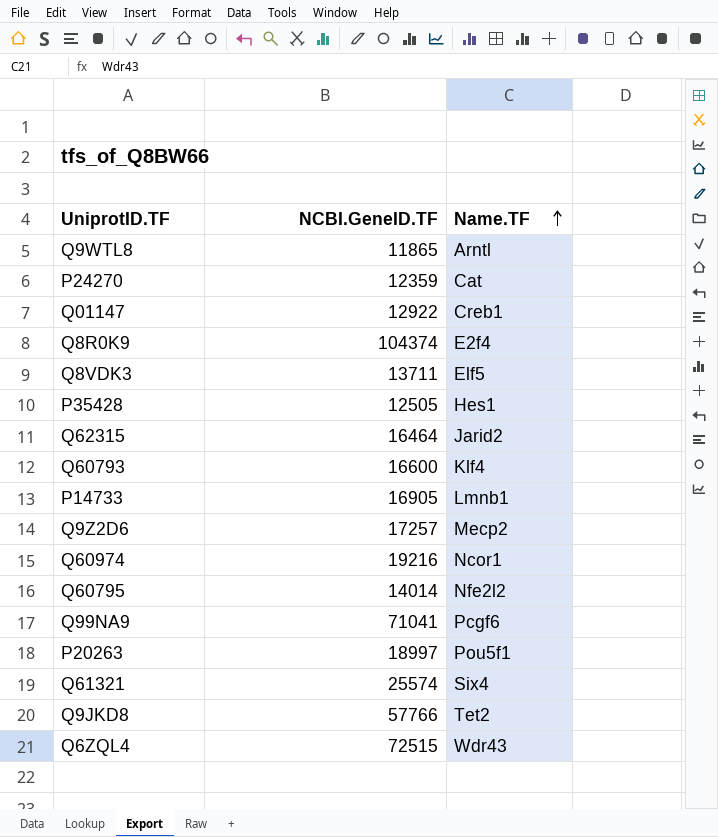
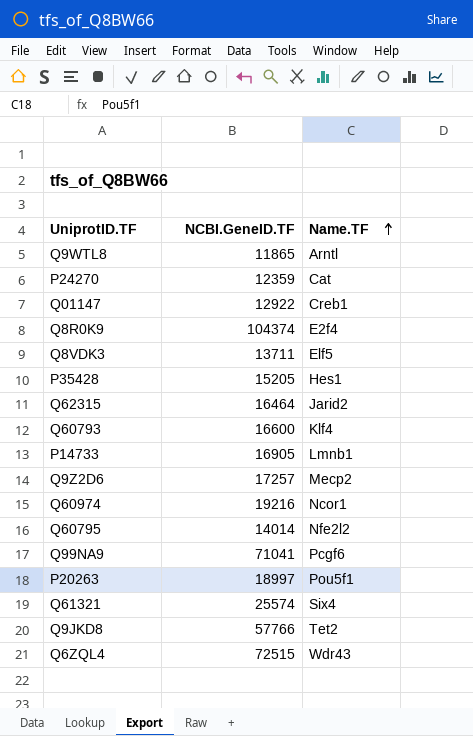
P35428 | NCBI.GeneID.TF: 12505 -> 15205

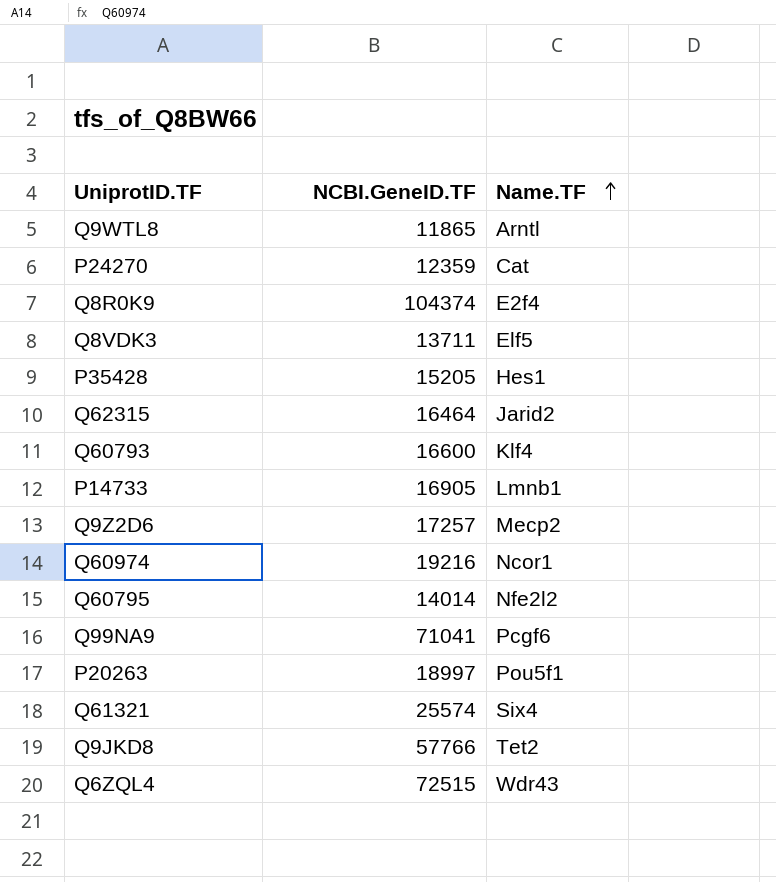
row Q01147: 12922 | Creb1 -> none

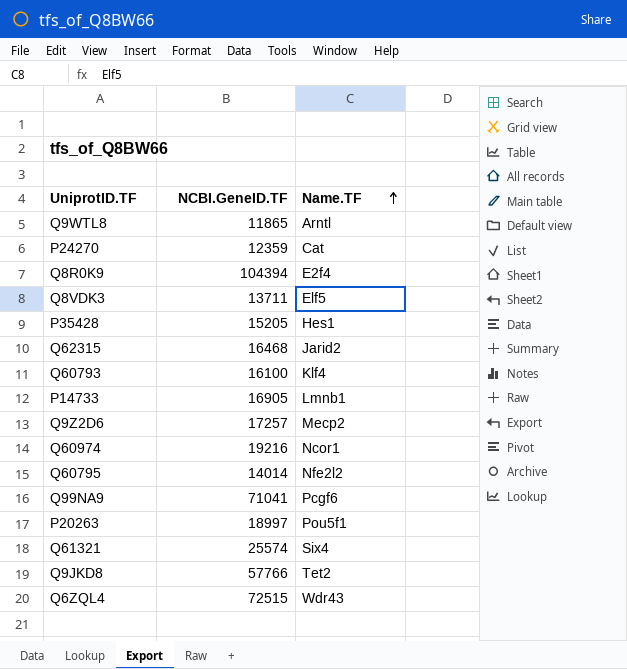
Q8R0K9 | NCBI.GeneID.TF: 104374 -> 104394
Q62315 | NCBI.GeneID.TF: 16464 -> 16468
Q60793 | NCBI.GeneID.TF: 16600 -> 16100

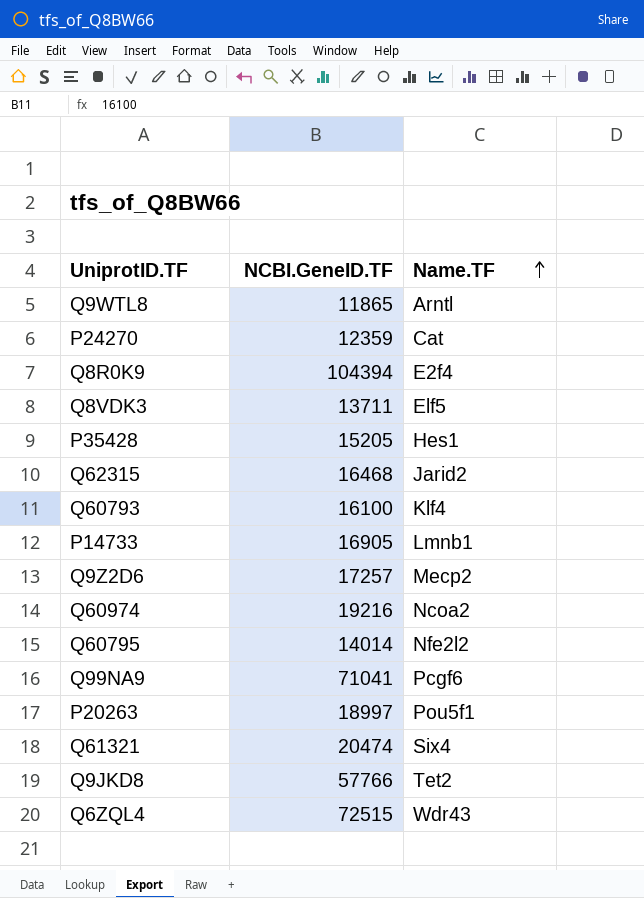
Q60974 | Name.TF: Ncor1 -> Ncoa2
Q61321 | NCBI.GeneID.TF: 25574 -> 20474

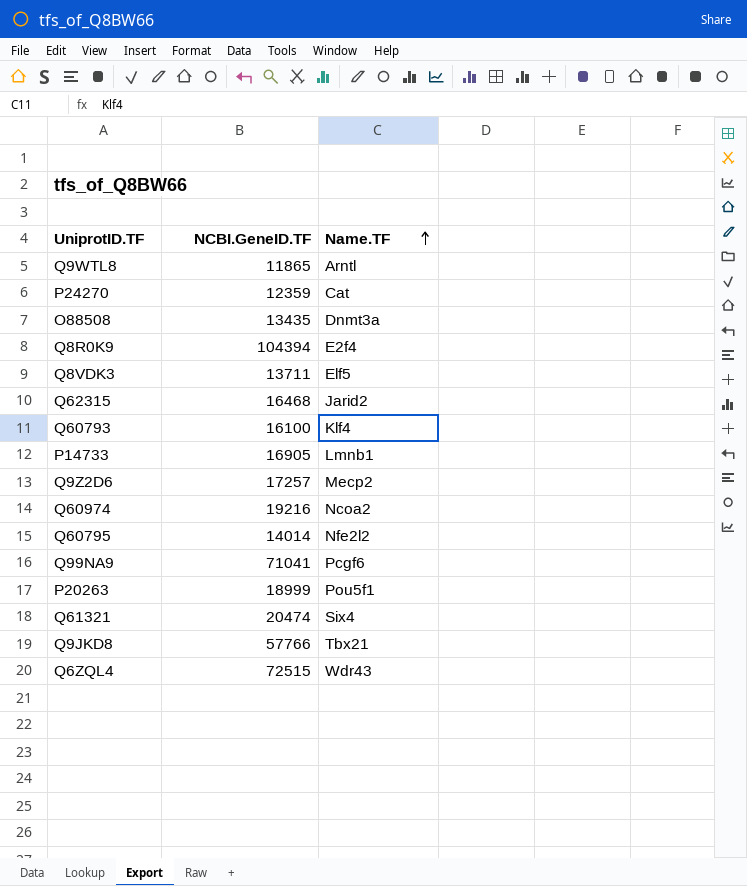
row P35428: 15205 | Hes1 -> none
row O88508: none -> 13435 | Dnmt3a
P20263 | NCBI.GeneID.TF: 18997 -> 18999
Q9JKD8 | Name.TF: Tet2 -> Tbx21

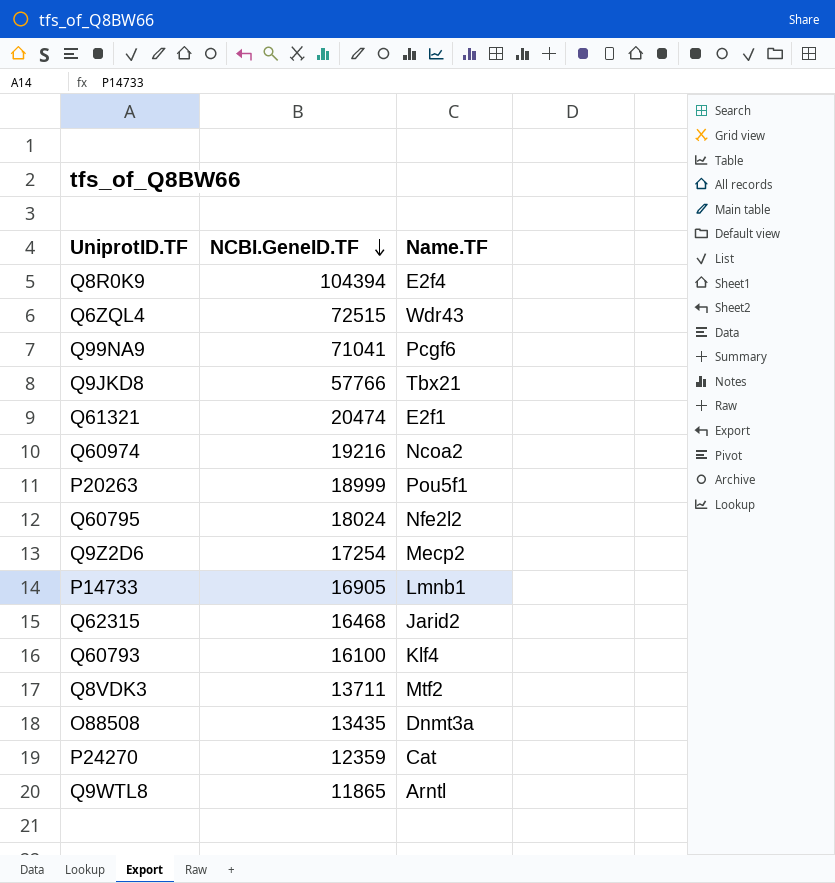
row order: Name.TF ascending -> NCBI.GeneID.TF descending
Q61321 | Name.TF: Six4 -> E2f1
Q60795 | NCBI.GeneID.TF: 14014 -> 18024
Q9Z2D6 | NCBI.GeneID.TF: 17257 -> 17254
Q8VDK3 | Name.TF: Elf5 -> Mtf2

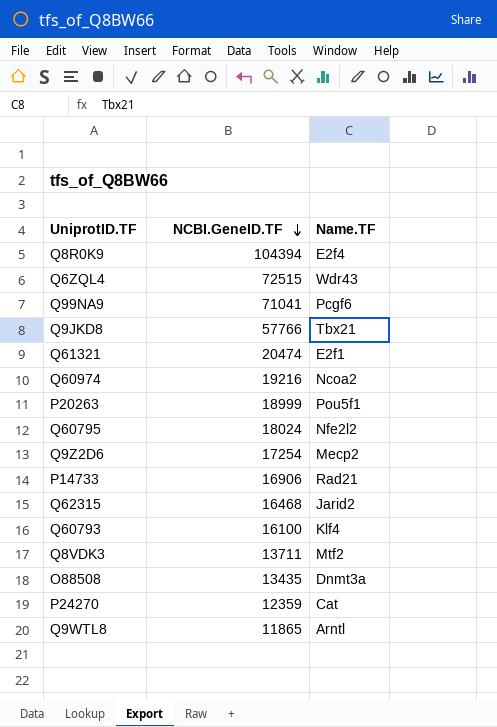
P14733 | NCBI.GeneID.TF: 16905 -> 16906
P14733 | Name.TF: Lmnb1 -> Rad21

